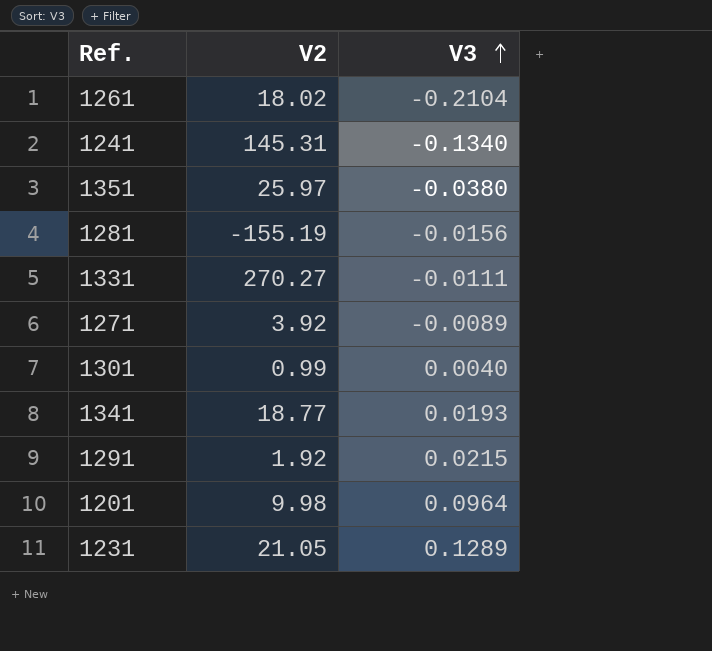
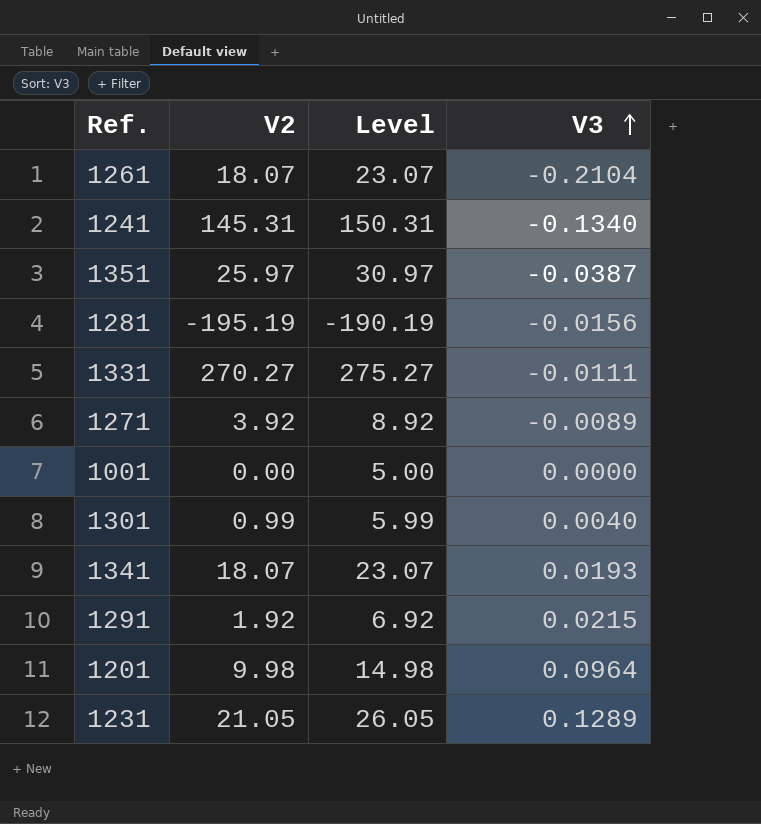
column Level | formula: none -> [V2] + 5
1261 | V2: 18.02 -> 18.07
1351 | V3: -0.0380 -> -0.0387
1281 | V2: -155.19 -> -195.19
row 1001: none -> 0.00 | 5.00 | 0.0000
1341 | V2: 18.77 -> 18.07

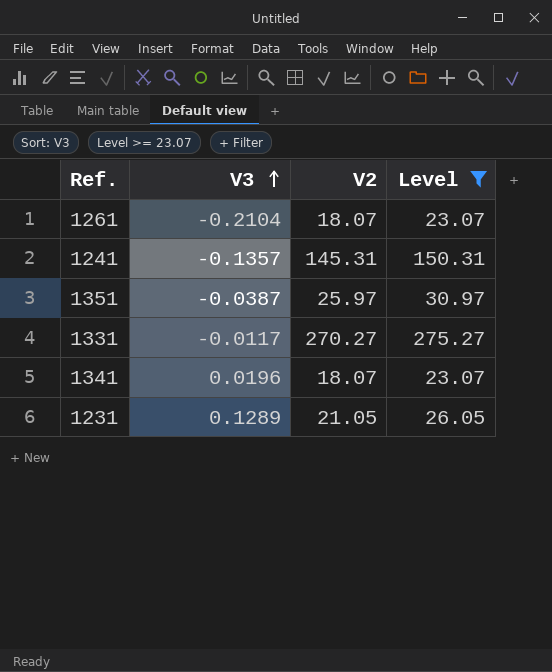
filter: none -> Level >= 23.07
column V3 | position: 4 -> 2
1241 | V3: -0.1340 -> -0.1357
1331 | V3: -0.0111 -> -0.0117
1341 | V3: 0.0193 -> 0.0196

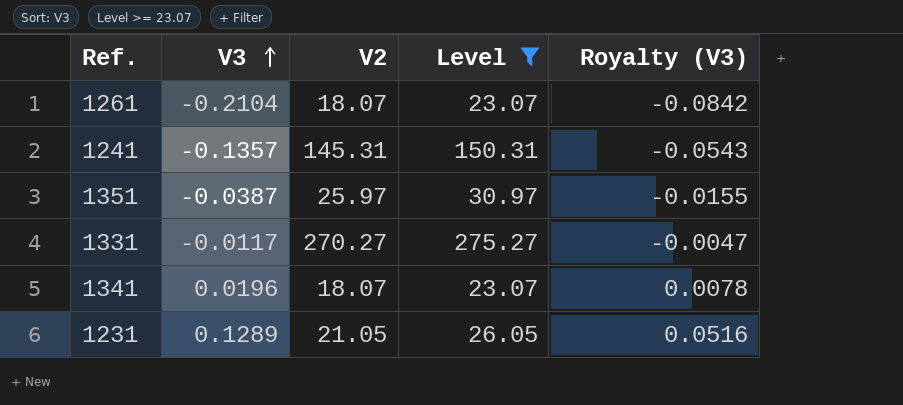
column Royalty (V3) | formula: none -> [V3] * 0.4

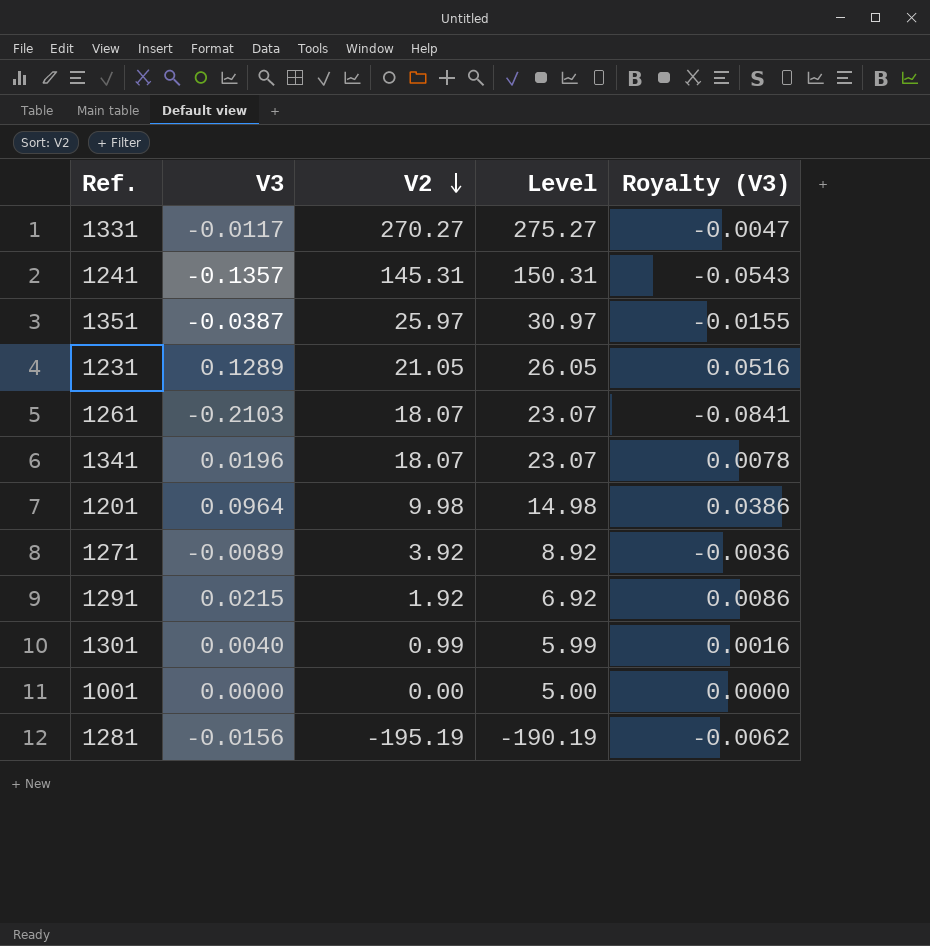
filter: Level >= 23.07 -> none
row order: V3 ascending -> V2 descending
1261 | V3: -0.2104 -> -0.2103
1261 | Royalty (V3): -0.0842 -> -0.0841

